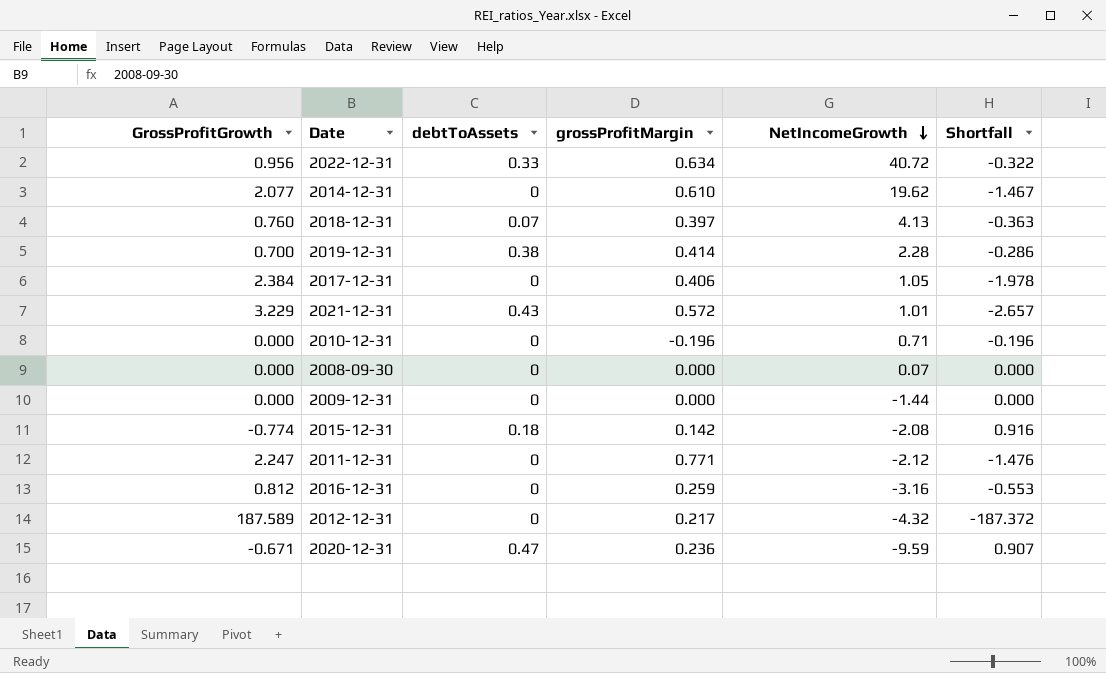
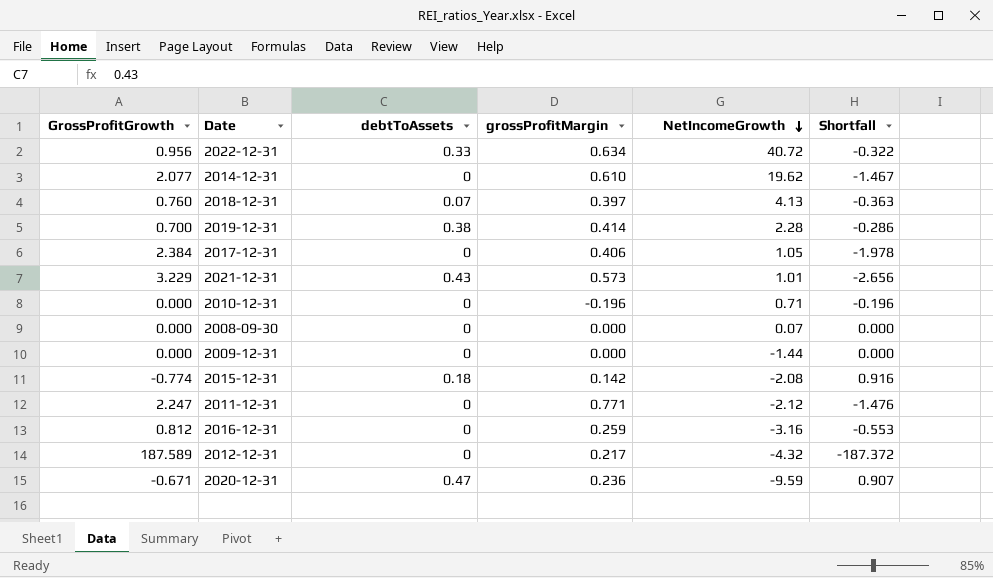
2021-12-31 | grossProfitMargin: 0.572 -> 0.573
2021-12-31 | Shortfall: -2.657 -> -2.656

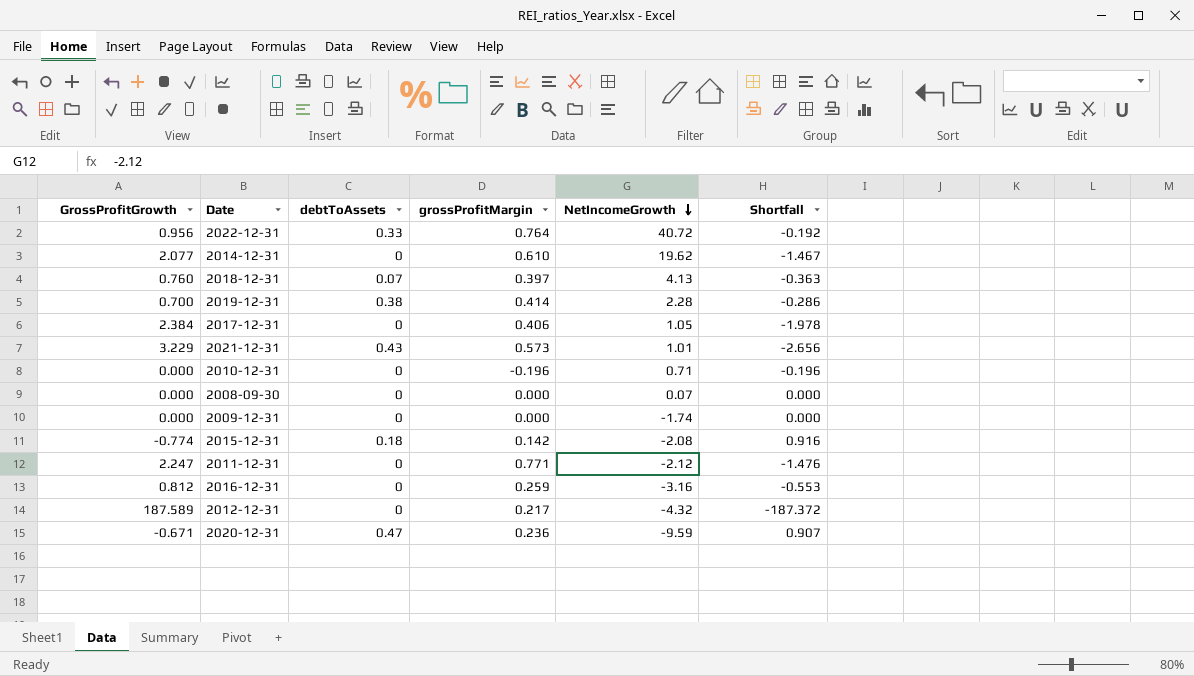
2022-12-31 | grossProfitMargin: 0.634 -> 0.764
2022-12-31 | Shortfall: -0.322 -> -0.192
2009-12-31 | NetIncomeGrowth: -1.44 -> -1.74

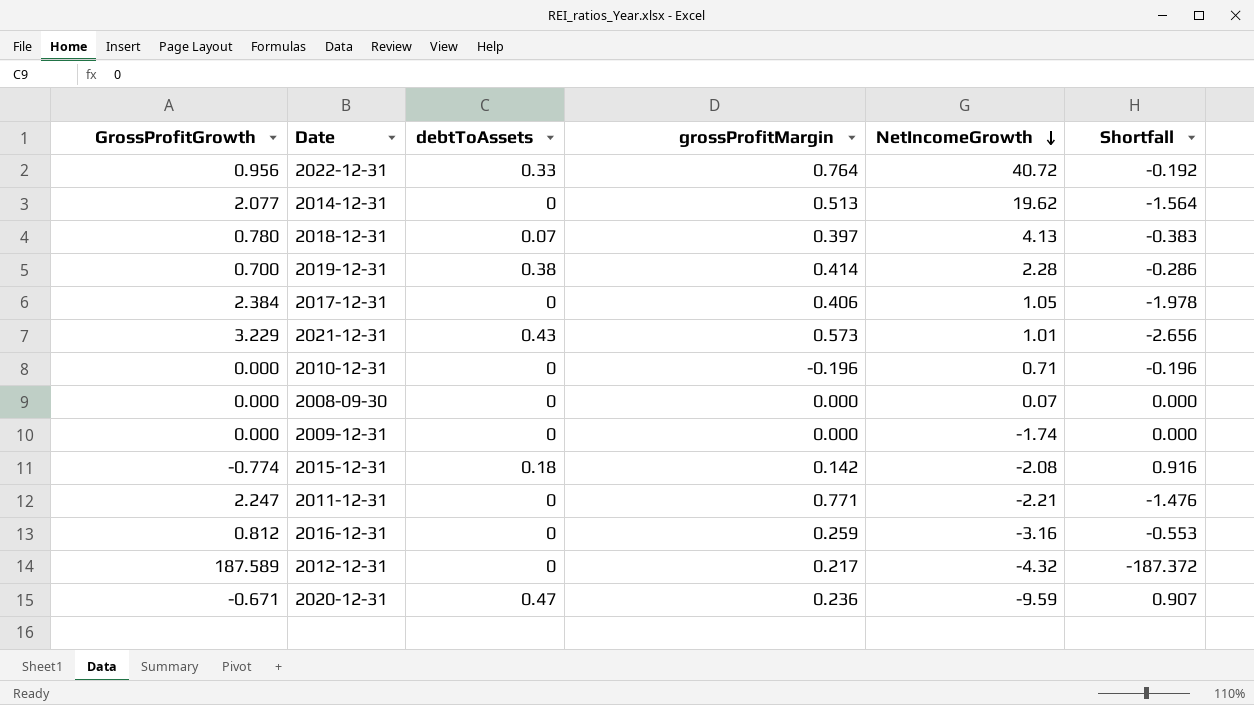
2014-12-31 | grossProfitMargin: 0.610 -> 0.513
2014-12-31 | Shortfall: -1.467 -> -1.564
2018-12-31 | GrossProfitGrowth: 0.760 -> 0.780
2018-12-31 | Shortfall: -0.363 -> -0.383
2011-12-31 | NetIncomeGrowth: -2.12 -> -2.21

